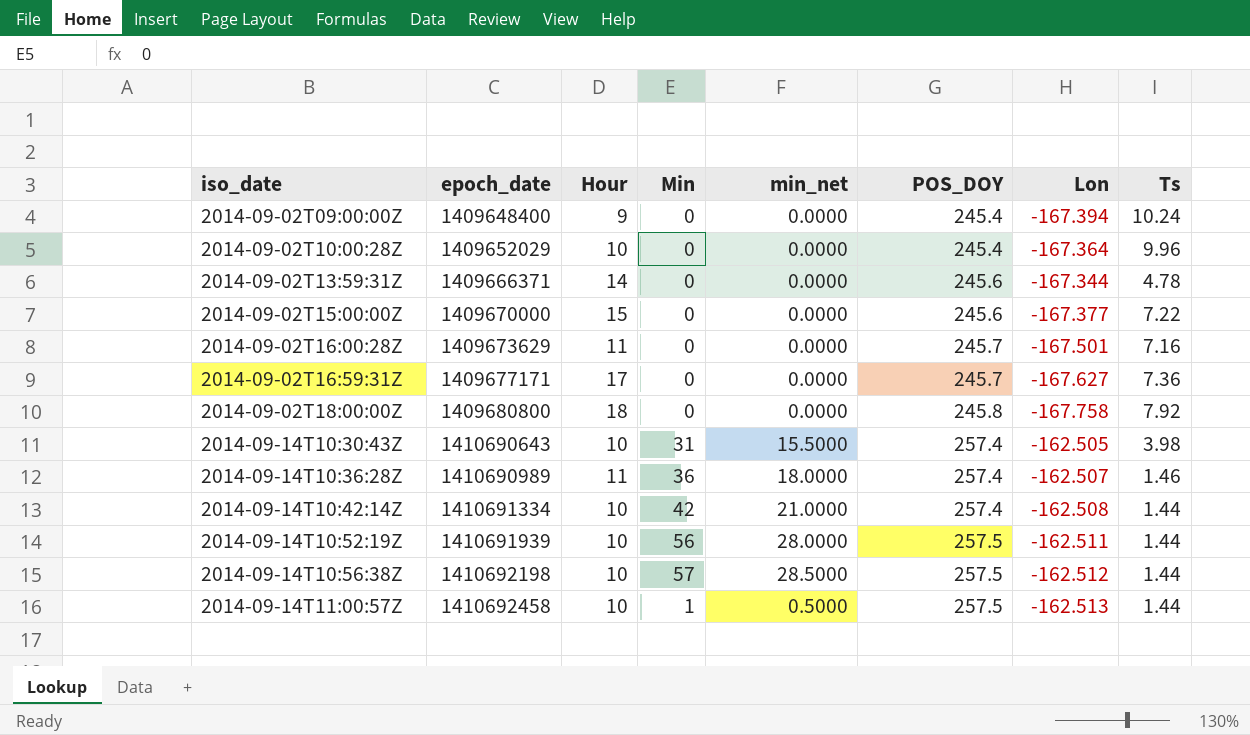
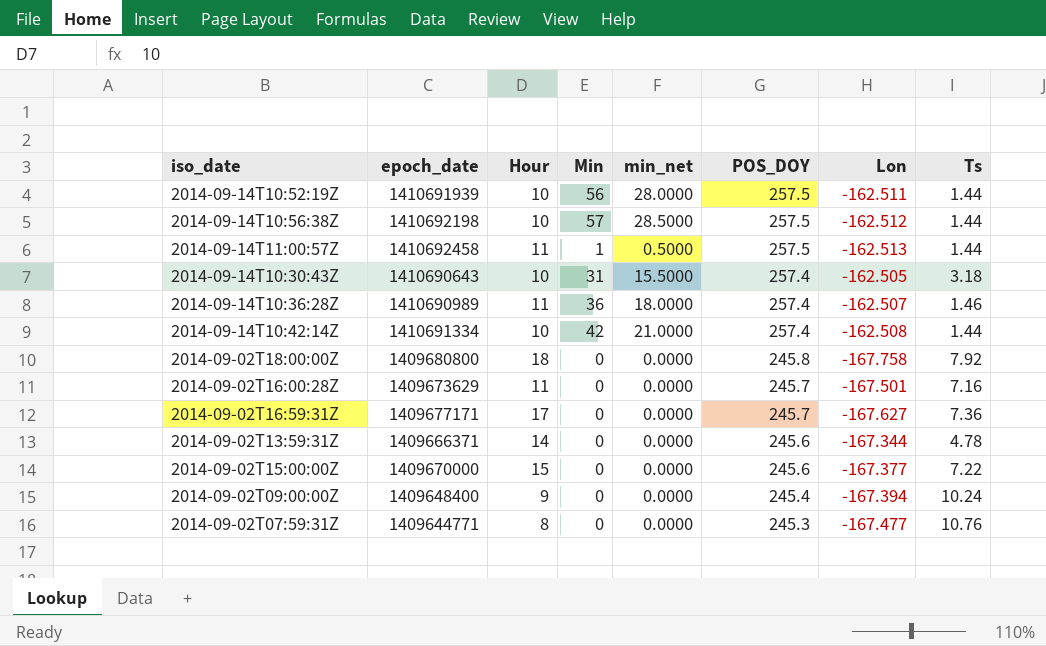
row order: iso_date ascending -> POS_DOY descending
row 2014-09-02T10:00:28Z: 1409652029 | 10 | 0 | 0.0000 | 245.4 | -167.364 | 9.96 -> none
2014-09-14T11:00:57Z | Hour: 10 -> 11
2014-09-14T10:30:43Z | Ts: 3.98 -> 3.18
row 2014-09-02T07:59:31Z: none -> 1409644771 | 8 | 0 | 0.0000 | 245.3 | -167.477 | 10.76

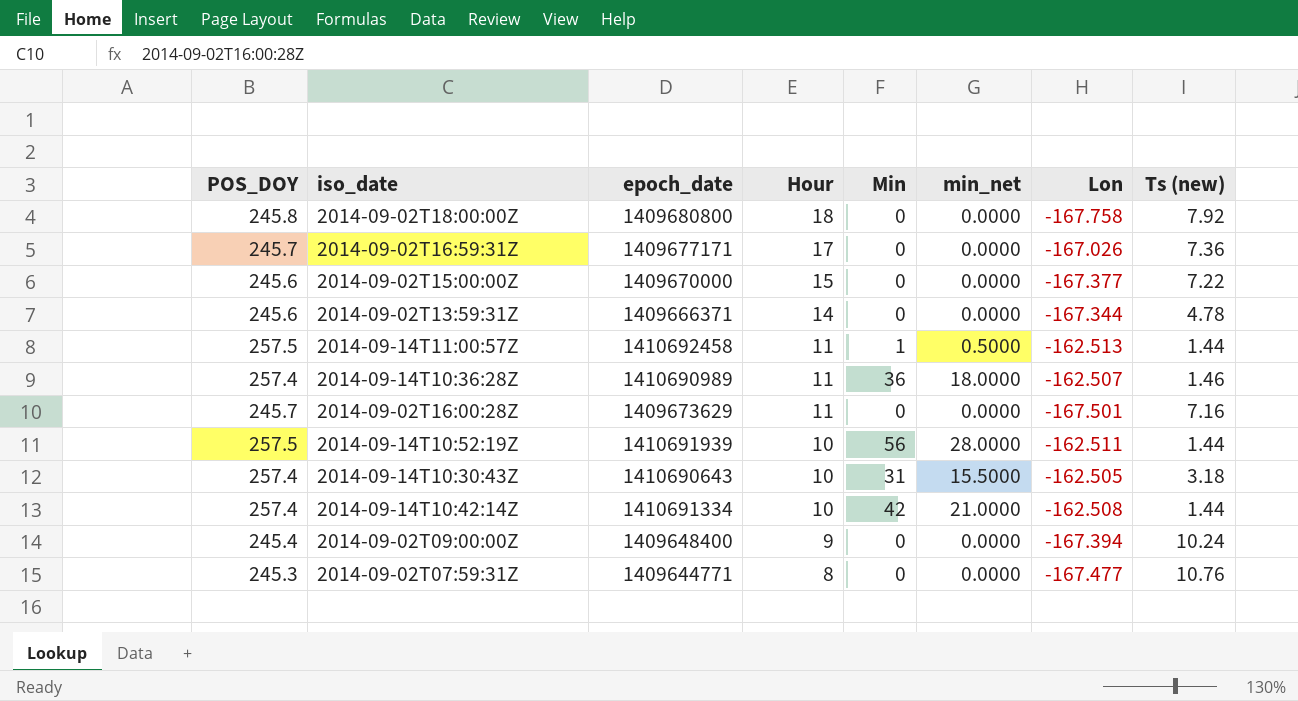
row order: POS_DOY descending -> Hour descending
column POS_DOY | position: 6 -> 1
column name: Ts -> Ts (new)
row 2014-09-14T10:56:38Z: 1410692198 | 10 | 57 | 28.5000 | 257.5 | -162.512 | 1.44 -> none
2014-09-02T16:59:31Z | Lon: -167.627 -> -167.026

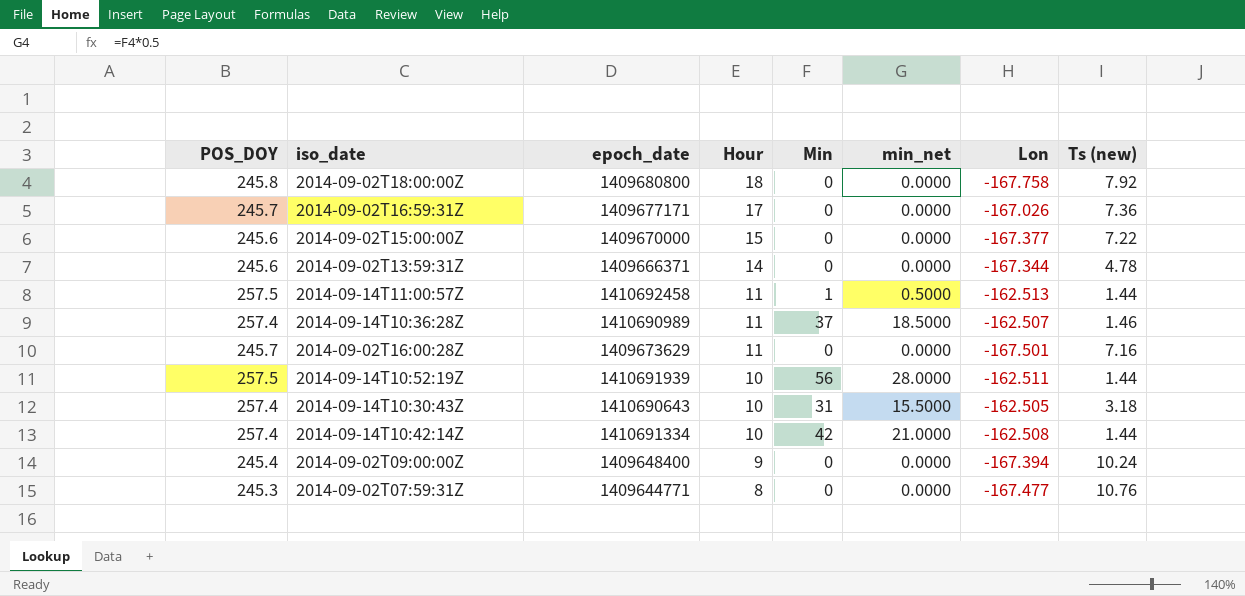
2014-09-14T10:36:28Z | Min: 36 -> 37
2014-09-14T10:36:28Z | min_net: 18.0000 -> 18.5000

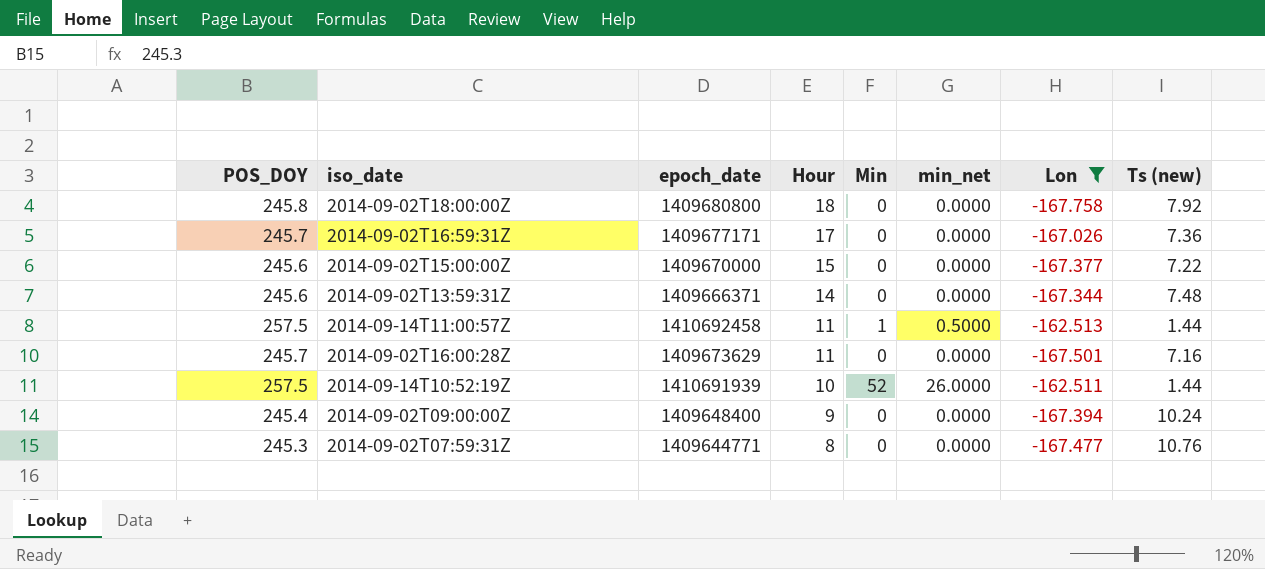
filter: none -> Lon <= -162.511
2014-09-02T13:59:31Z | Ts (new): 4.78 -> 7.48
2014-09-14T10:52:19Z | Min: 56 -> 52
2014-09-14T10:52:19Z | min_net: 28.0000 -> 26.0000

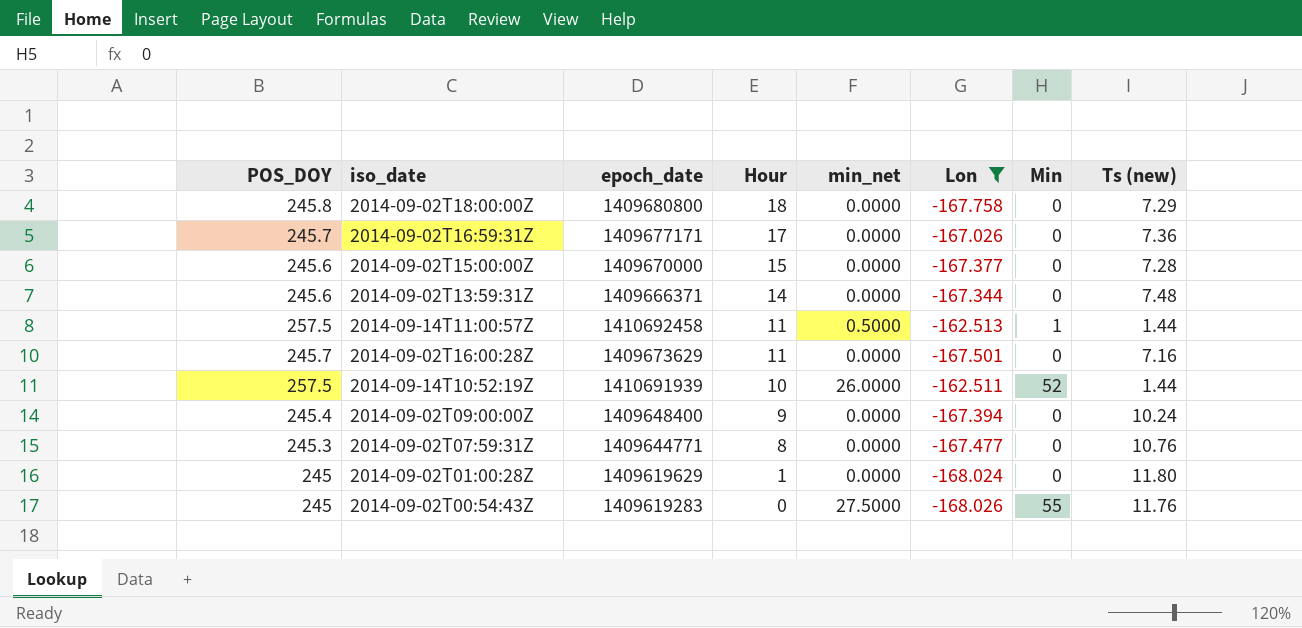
column Min | position: 5 -> 7
2014-09-02T18:00:00Z | Ts (new): 7.92 -> 7.29
2014-09-02T15:00:00Z | Ts (new): 7.22 -> 7.28
row 2014-09-02T01:00:28Z: none -> 245 | 1409619629 | 1 | 0.0000 | -168.024 | 0 | 11.80
row 2014-09-02T00:54:43Z: none -> 245 | 1409619283 | 0 | 27.5000 | -168.026 | 55 | 11.76

